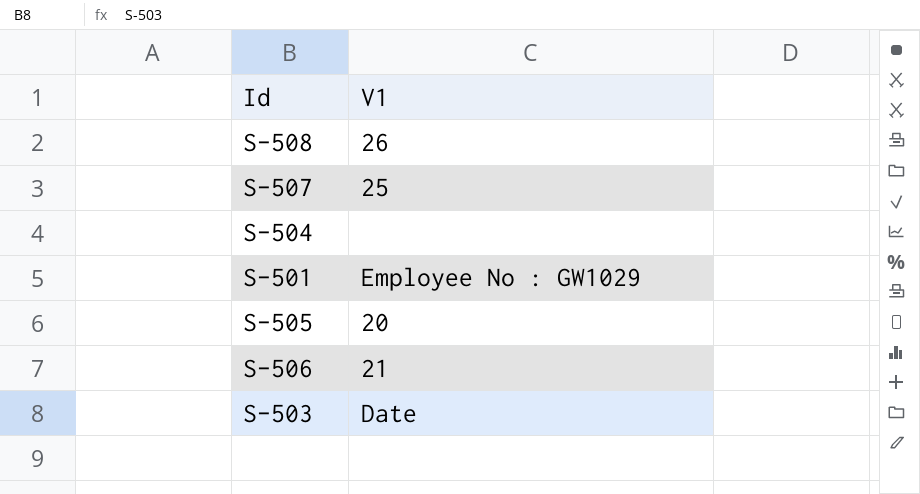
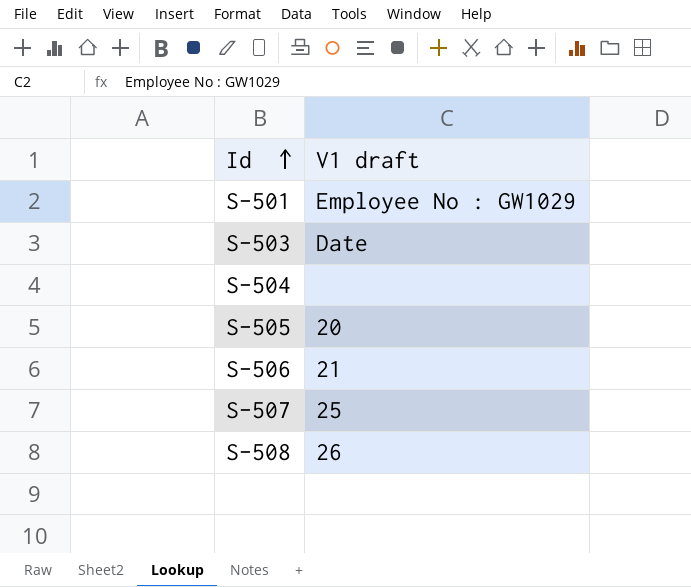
row order: none -> Id ascending
column name: V1 -> V1 draft

